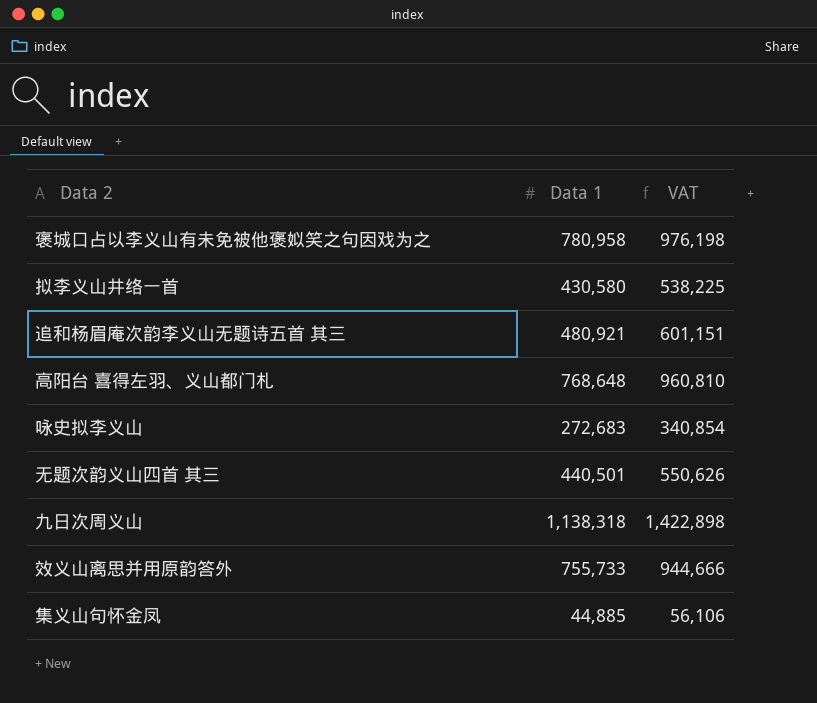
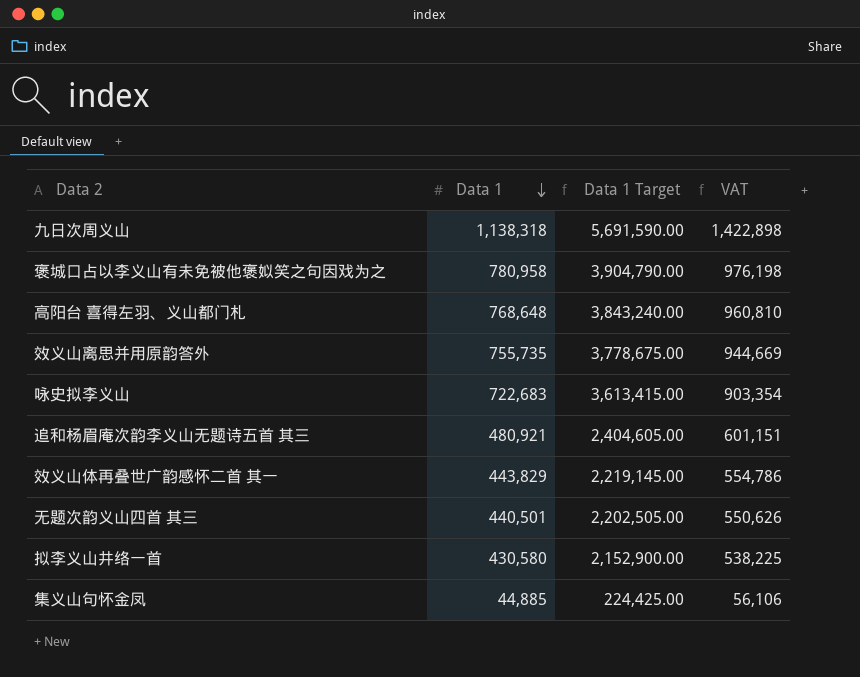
row order: none -> Data 1 descending
column Data 1 Target | formula: none -> [Data 1] * 5
效义山离思并用原韵答外 | Data 1: 755,733 -> 755,735
效义山离思并用原韵答外 | VAT: 944,666 -> 944,669
咏史拟李义山 | Data 1: 272,683 -> 722,683
咏史拟李义山 | VAT: 340,854 -> 903,354
row 效义山体再叠世广韵感怀二首 其一: none -> 443,829 | 2,219,145.00 | 554,786

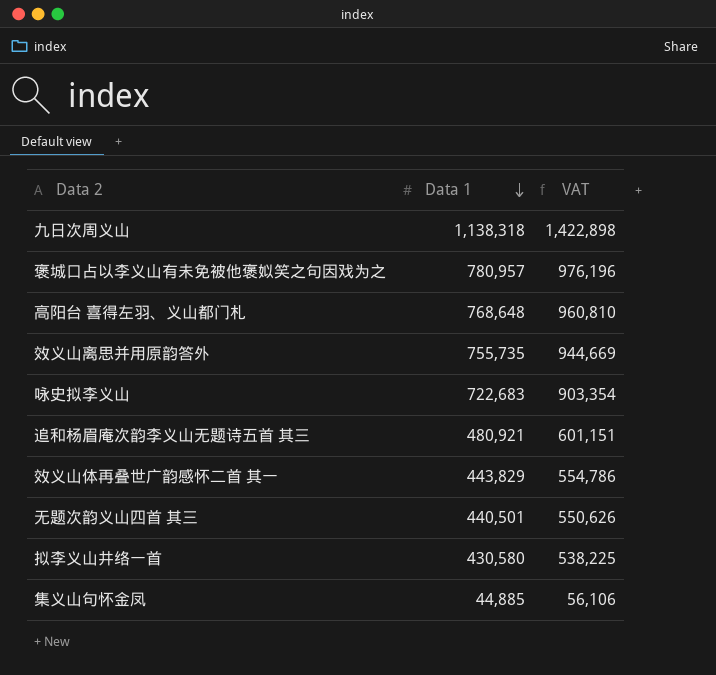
column Data 1 Target | formula: [Data 1] * 5 -> none
褒城口占以李义山有未免被他褒姒笑之句因戏为之 | Data 1: 780,958 -> 780,957
褒城口占以李义山有未免被他褒姒笑之句因戏为之 | VAT: 976,198 -> 976,196

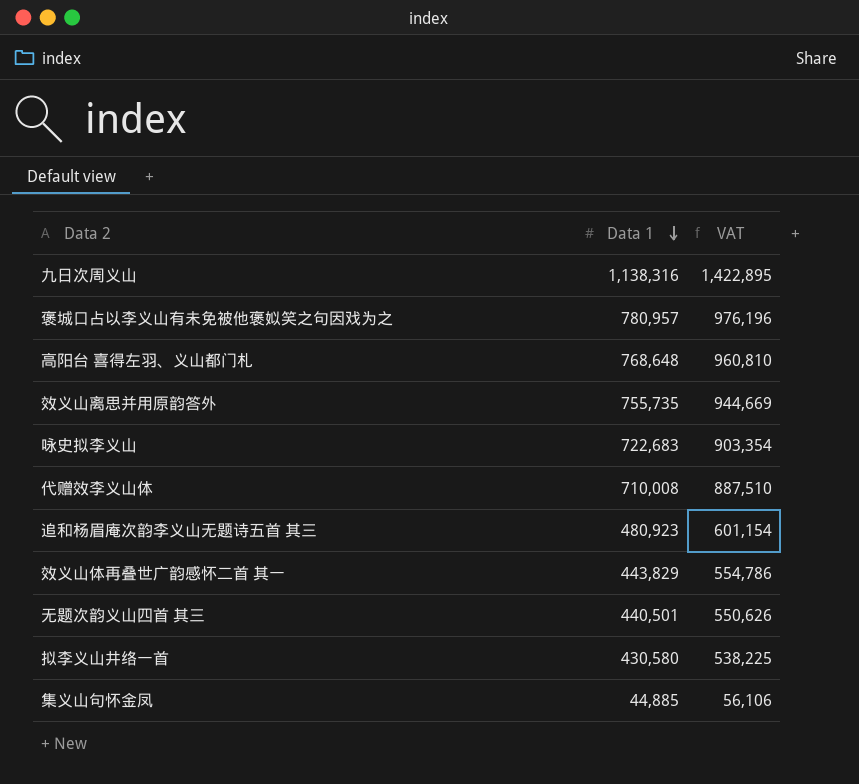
九日次周义山 | Data 1: 1,138,318 -> 1,138,316
九日次周义山 | VAT: 1,422,898 -> 1,422,895
row 代赠效李义山体: none -> 710,008 | 887,510
追和杨眉庵次韵李义山无题诗五首 其三 | Data 1: 480,921 -> 480,923
追和杨眉庵次韵李义山无题诗五首 其三 | VAT: 601,151 -> 601,154

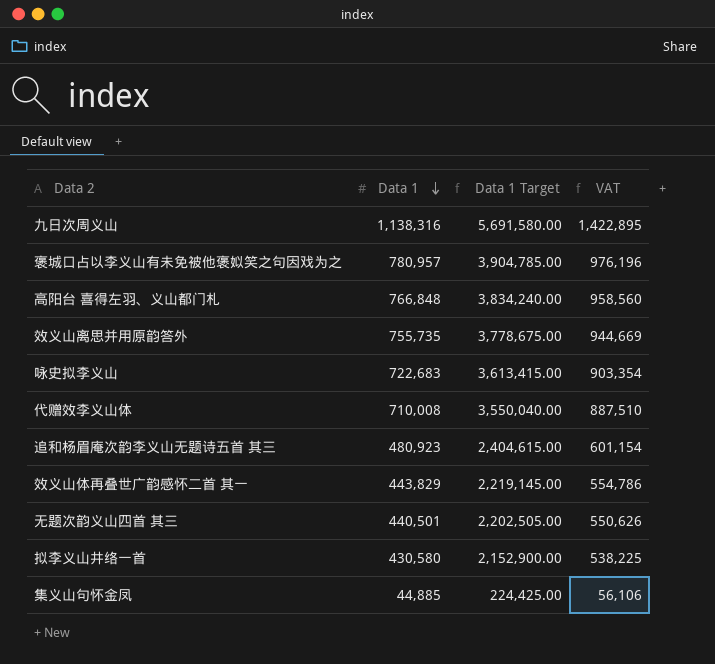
column Data 1 Target | formula: none -> [Data 1] * 5
高阳台 喜得左羽、义山都门札 | Data 1: 768,648 -> 766,848
高阳台 喜得左羽、义山都门札 | VAT: 960,810 -> 958,560

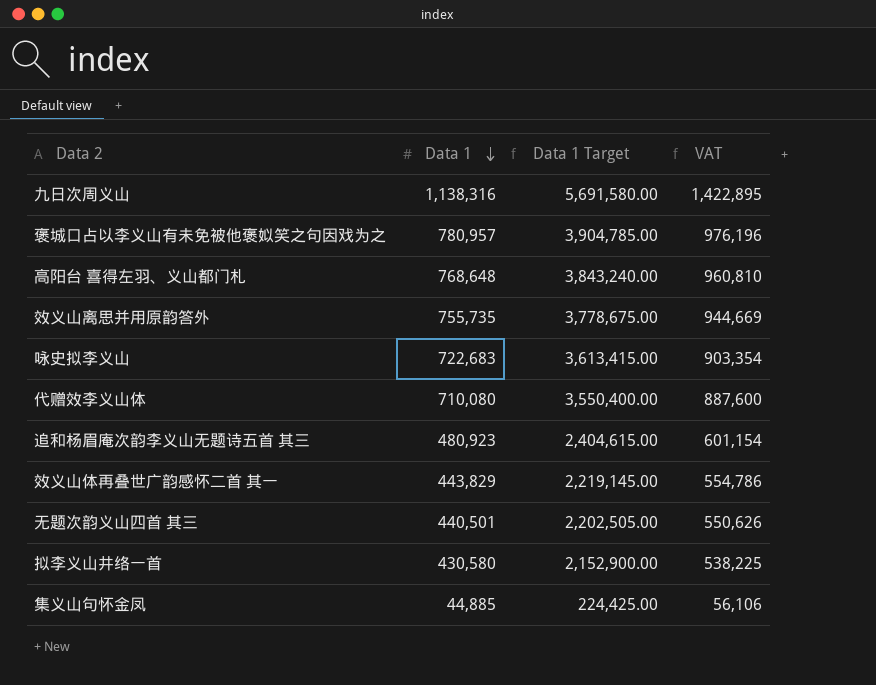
高阳台 喜得左羽、义山都门札 | Data 1: 766,848 -> 768,648
高阳台 喜得左羽、义山都门札 | Data 1 Target: 3,834,240.00 -> 3,843,240.00
高阳台 喜得左羽、义山都门札 | VAT: 958,560 -> 960,810
代赠效李义山体 | Data 1: 710,008 -> 710,080
代赠效李义山体 | Data 1 Target: 3,550,040.00 -> 3,550,400.00
代赠效李义山体 | VAT: 887,510 -> 887,600

